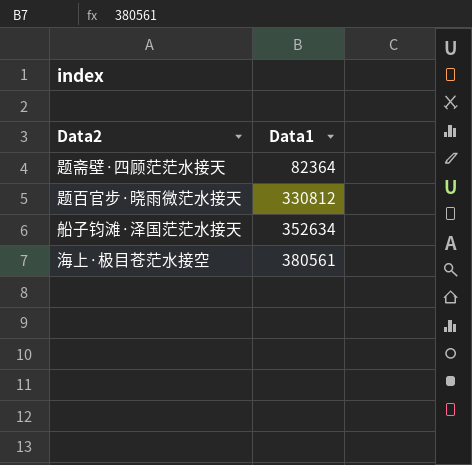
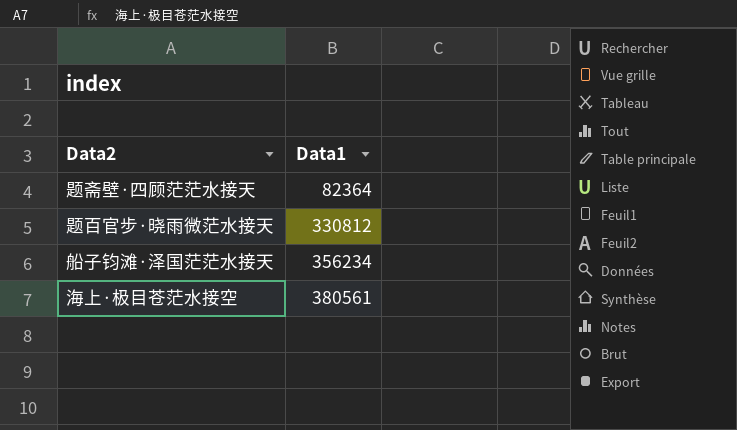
船子钧滩·泽国茫茫水接天 | Data1: 352634 -> 356234

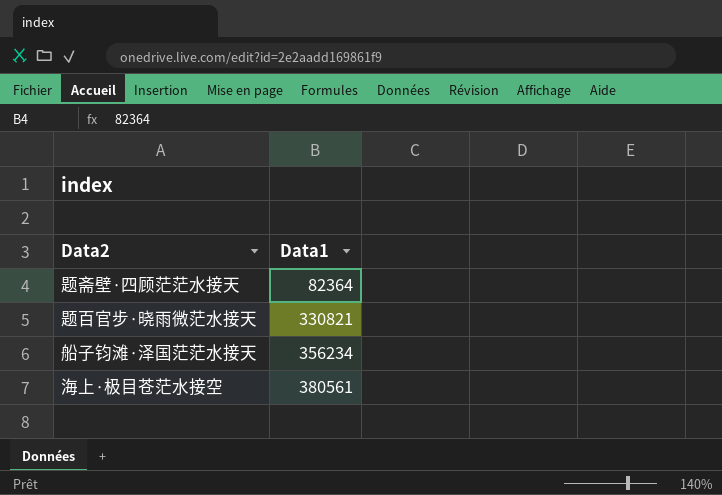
题百官步·晓雨微茫水接天 | Data1: 330812 -> 330821

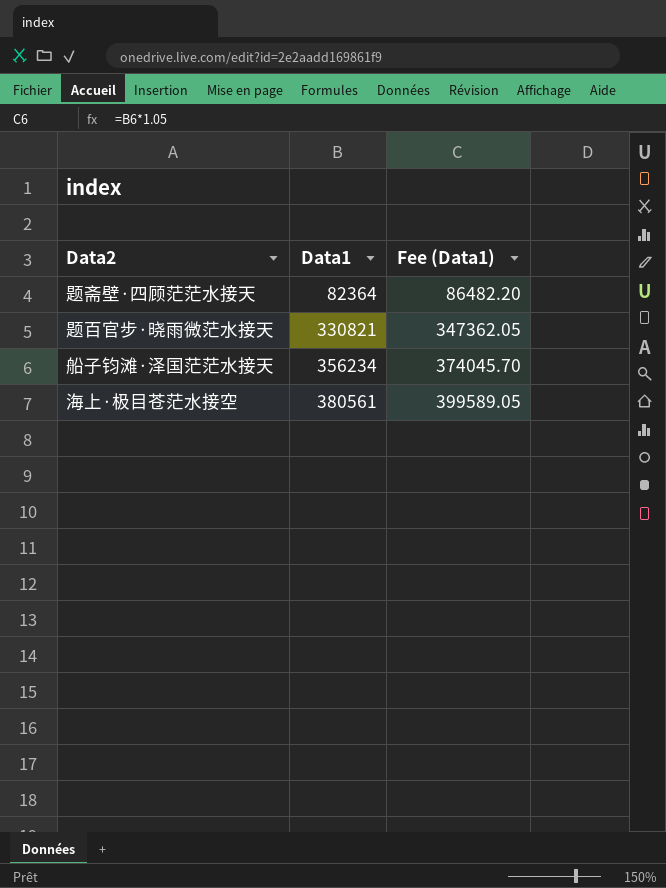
column Fee (Data1) | formula: none -> [Data1] * 1.05

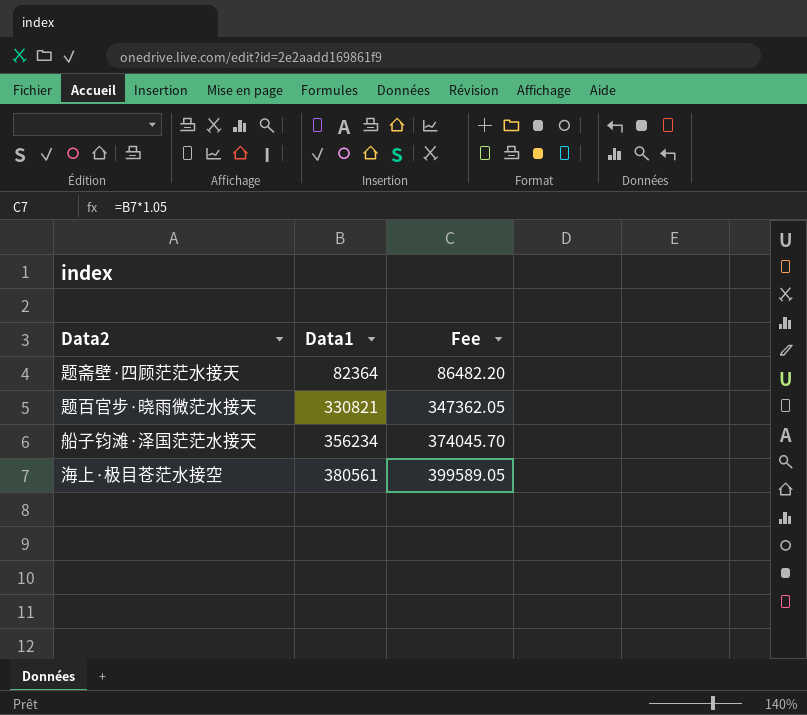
column name: Fee (Data1) -> Fee

